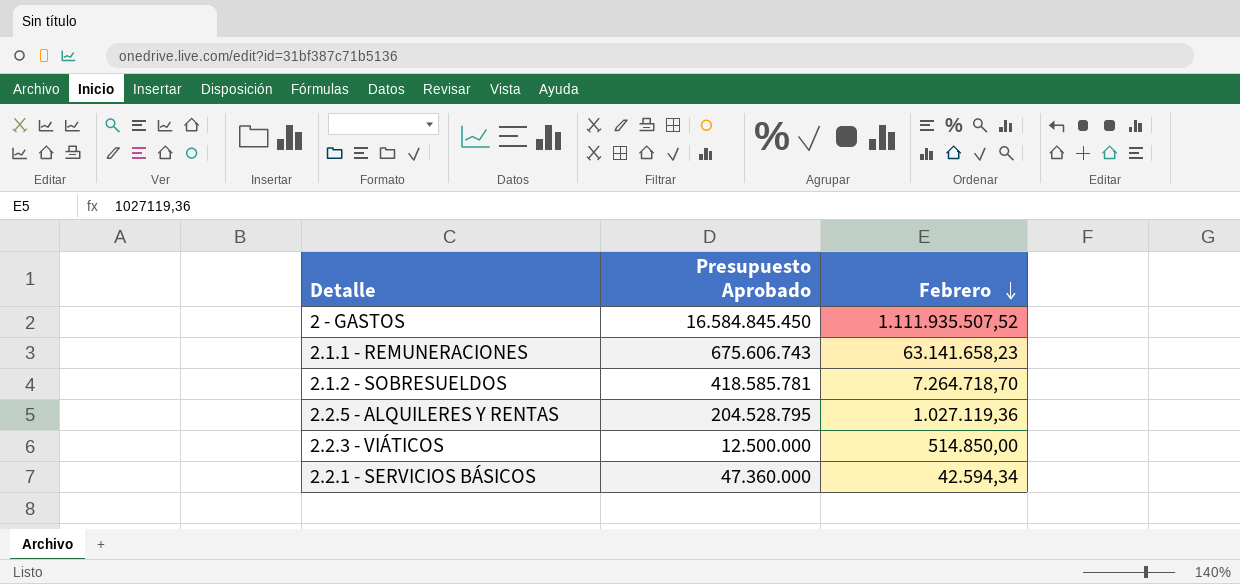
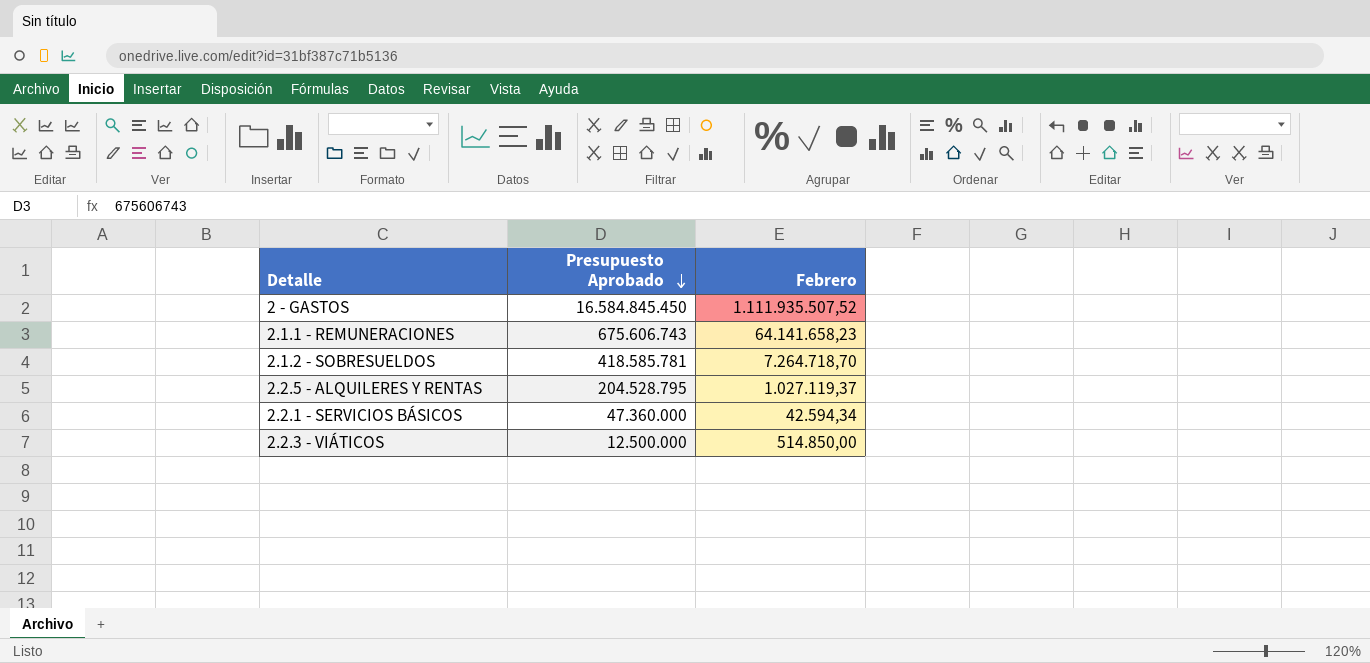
row order: Febrero descending -> Presupuesto Aprobado descending
2.1.1 - REMUNERACIONES | Febrero: 63.141.658,23 -> 64.141.658,23
2.2.5 - ALQUILERES Y RENTAS | Febrero: 1.027.119,36 -> 1.027.119,37

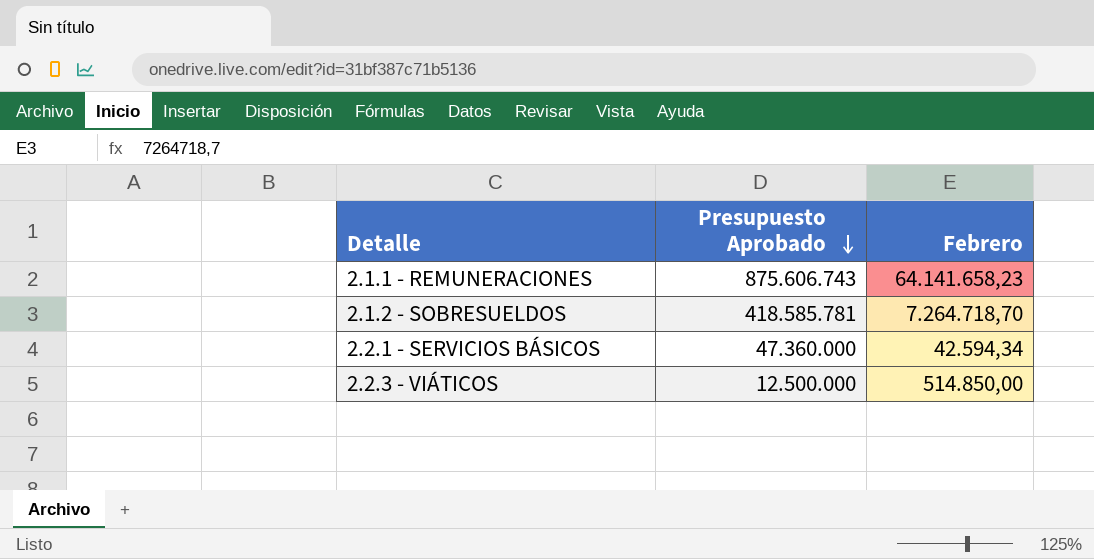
row 2 - GASTOS: 16.584.845.450 | 1.111.935.507,52 -> none
row 2.2.5 - ALQUILERES Y RENTAS: 204.528.795 | 1.027.119,37 -> none
2.1.1 - REMUNERACIONES | Presupuesto Aprobado: 675.606.743 -> 875.606.743

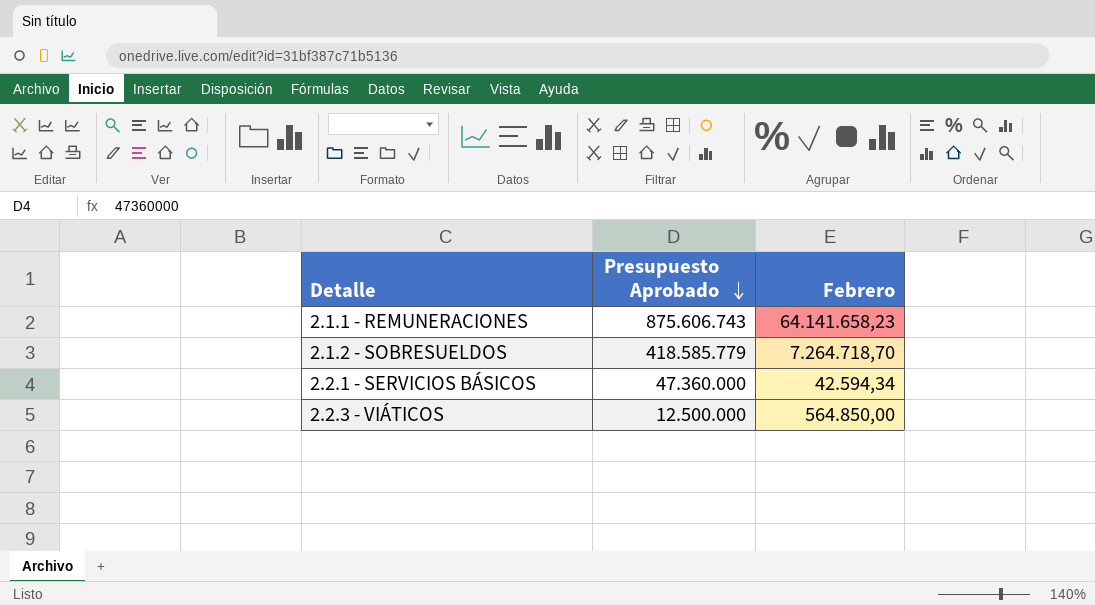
2.1.2 - SOBRESUELDOS | Presupuesto Aprobado: 418.585.781 -> 418.585.779
2.2.3 - VIÁTICOS | Febrero: 514.850,00 -> 564.850,00

